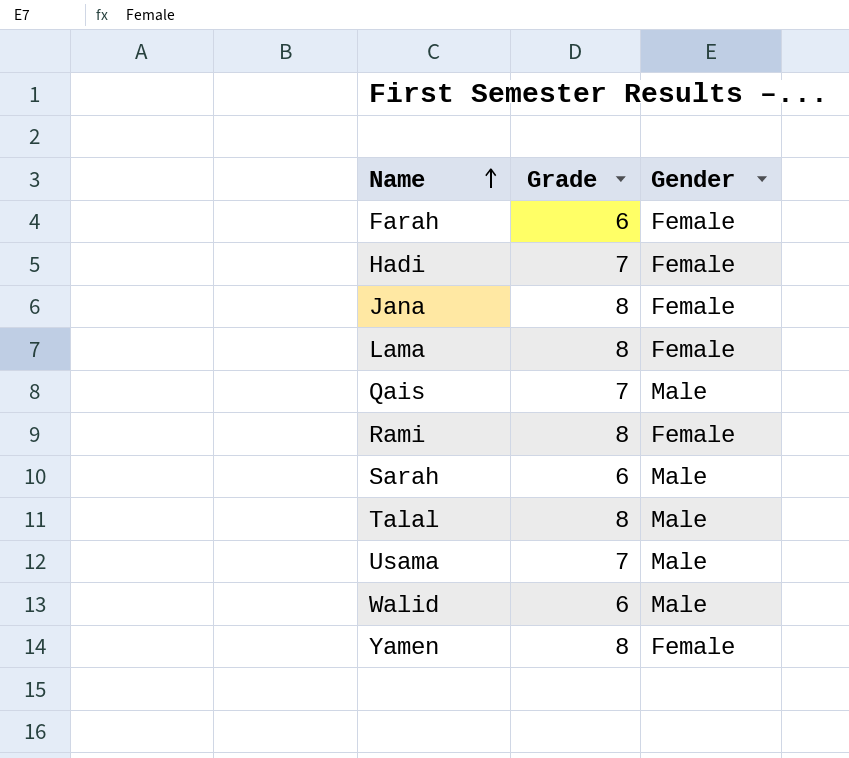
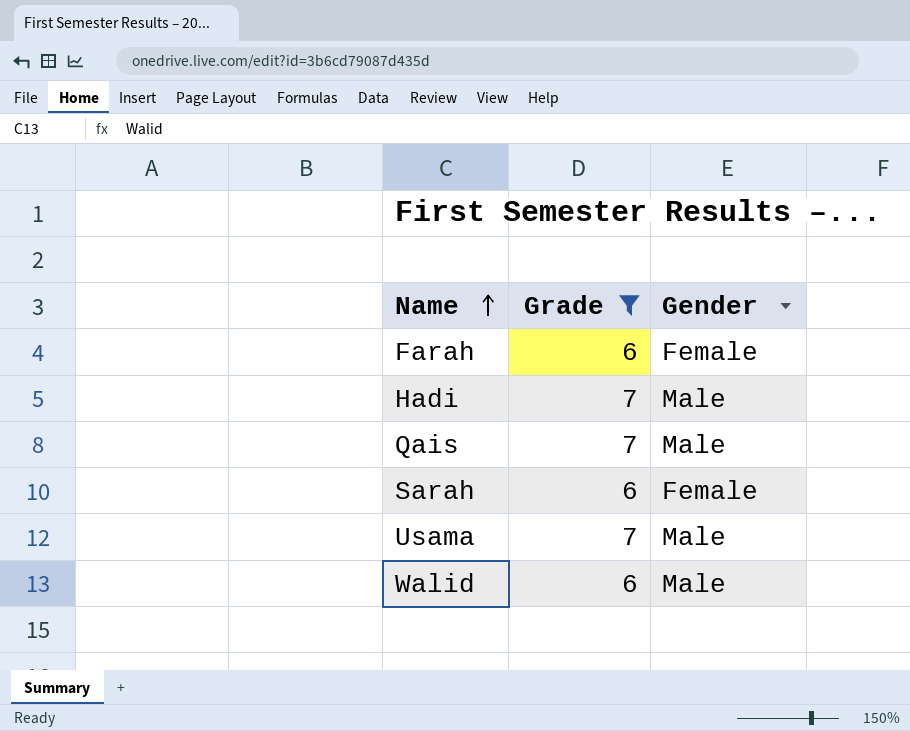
filter: none -> Grade != 8
Hadi | Gender: Female -> Male
Sarah | Gender: Male -> Female

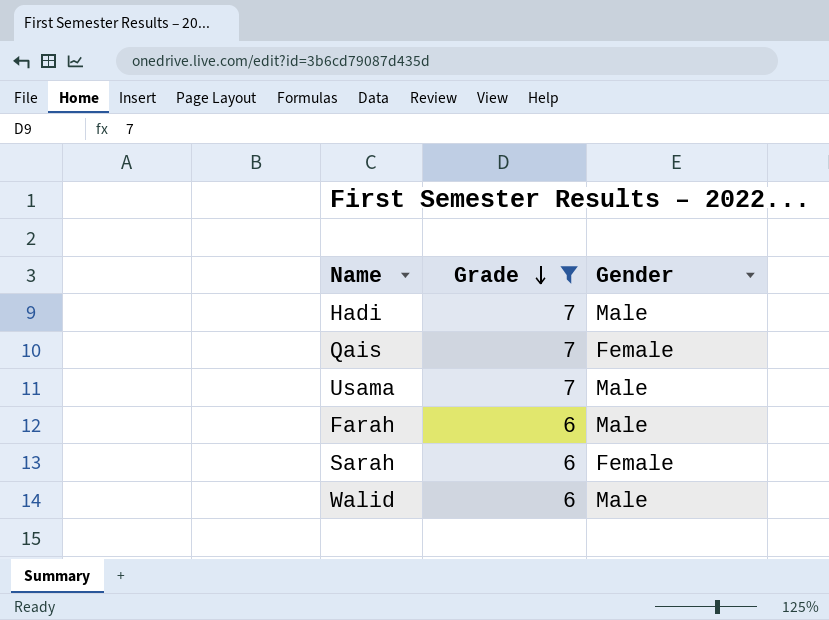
row order: Name ascending -> Grade descending
Qais | Gender: Male -> Female
Farah | Gender: Female -> Male

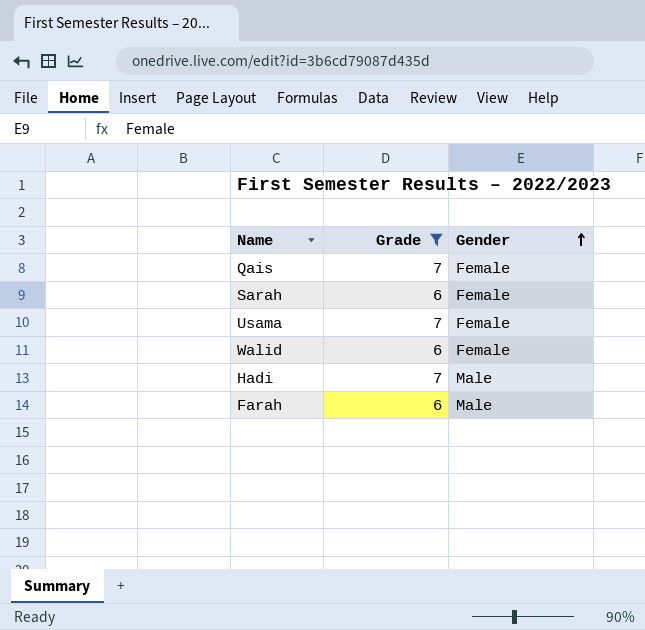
row order: Grade descending -> Gender ascending
Usama | Gender: Male -> Female
Walid | Gender: Male -> Female

